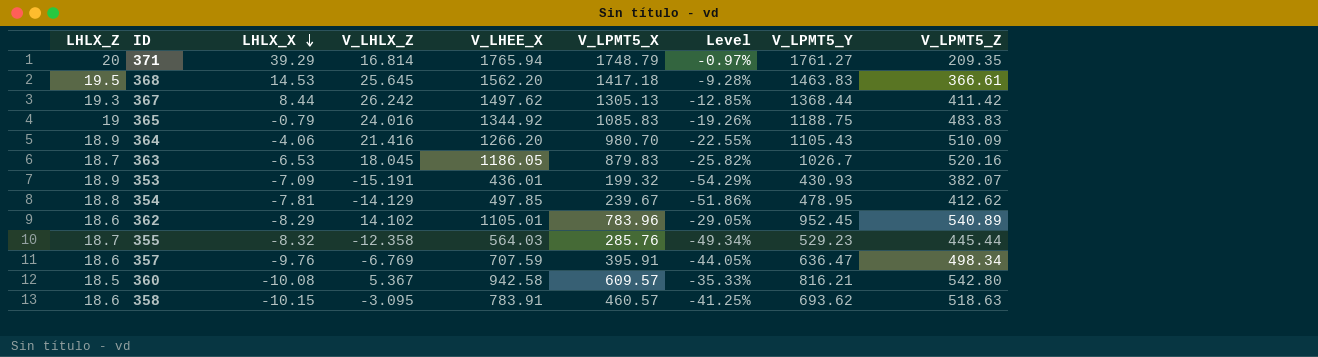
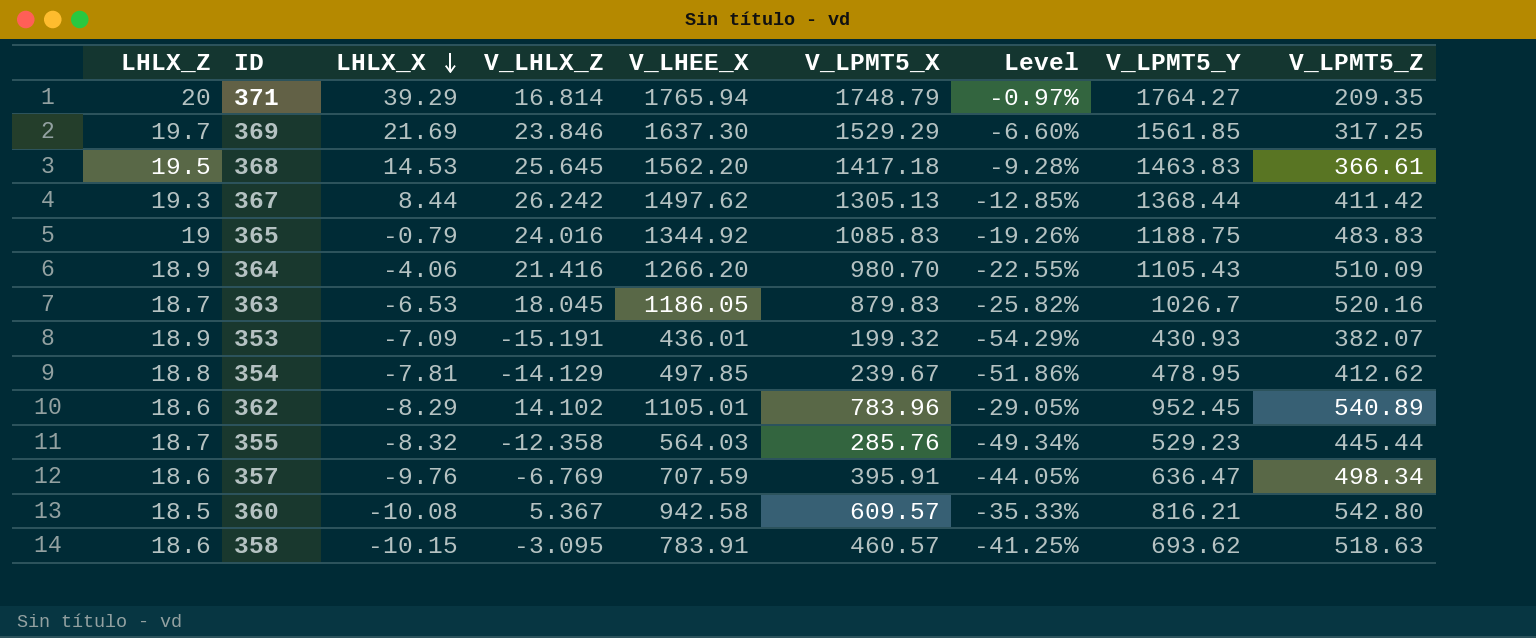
371 | V_LPMT5_Y: 1761.27 -> 1764.27
row 369: none -> 19.7 | 21.69 | 23.846 | 1637.30 | 1529.29 | -6.60% | 1561.85 | 317.25

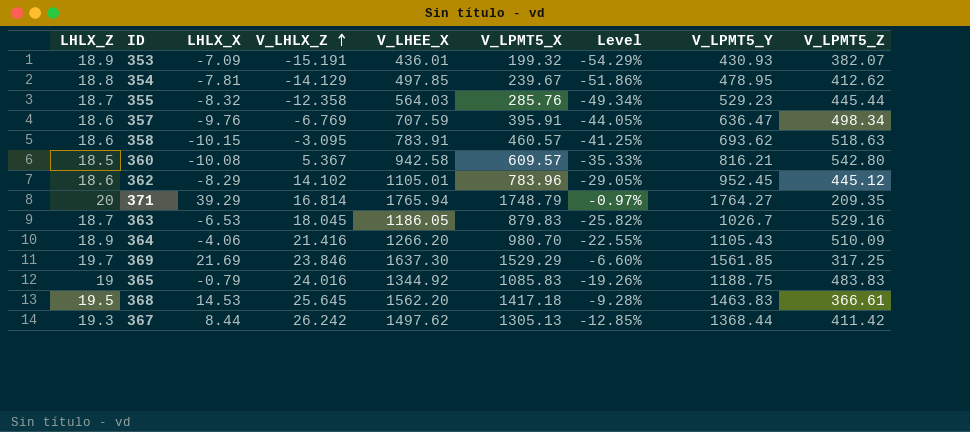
row order: LHLX_X descending -> V_LHLX_Z ascending
362 | V_LPMT5_Z: 540.89 -> 445.12
363 | V_LPMT5_Z: 520.16 -> 529.16

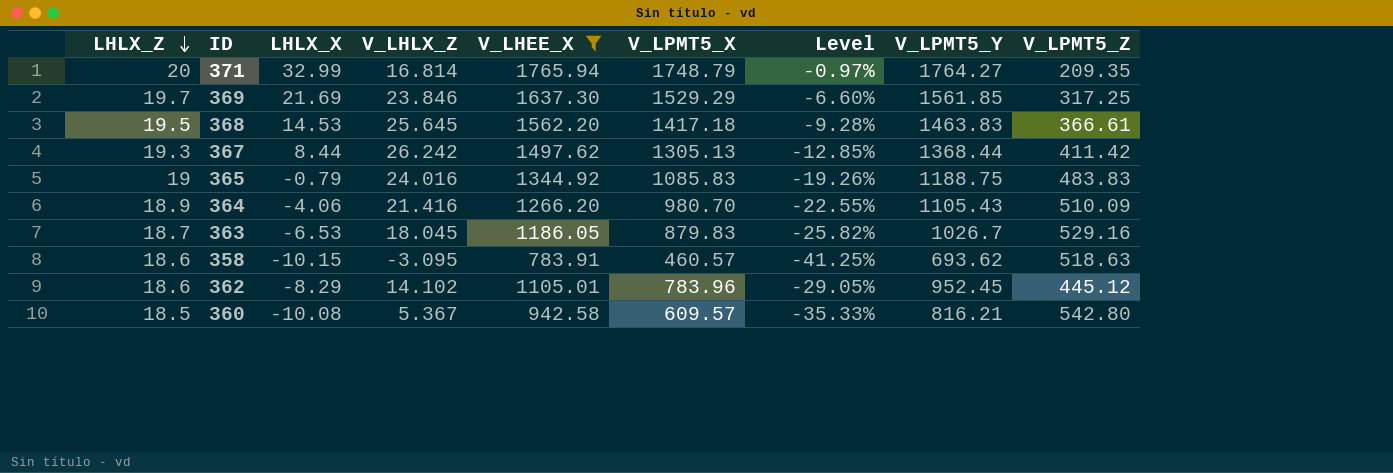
filter: none -> V_LHEE_X >= 783.91
row order: V_LHLX_Z ascending -> LHLX_Z descending
371 | LHLX_X: 39.29 -> 32.99

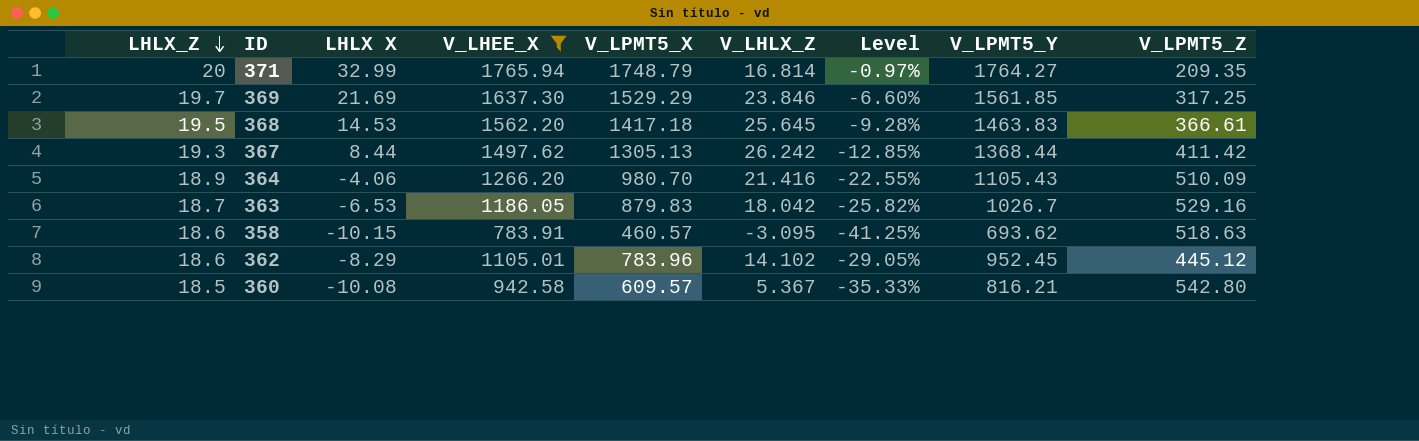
column name: LHLX_X -> LHLX X
column V_LHLX_Z | position: 4 -> 6
row 365: 19 | -0.79 | 24.016 | 1344.92 | 1085.83 | -19.26% | 1188.75 | 483.83 -> none
363 | V_LHLX_Z: 18.045 -> 18.042

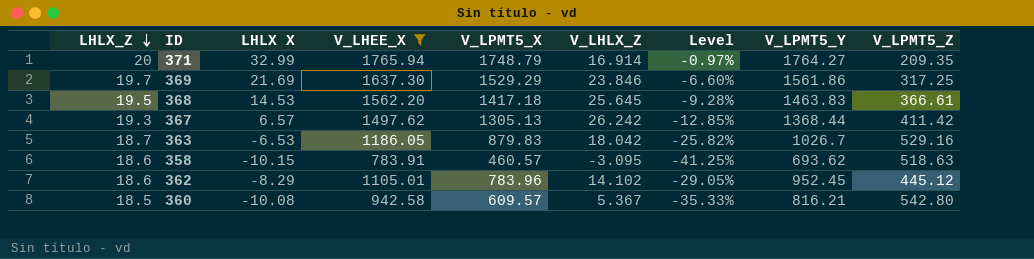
row 364: 18.9 | -4.06 | 1266.20 | 980.70 | 21.416 | -22.55% | 1105.43 | 510.09 -> none
371 | V_LHLX_Z: 16.814 -> 16.914
369 | V_LPMT5_Y: 1561.85 -> 1561.86
367 | LHLX X: 8.44 -> 6.57

